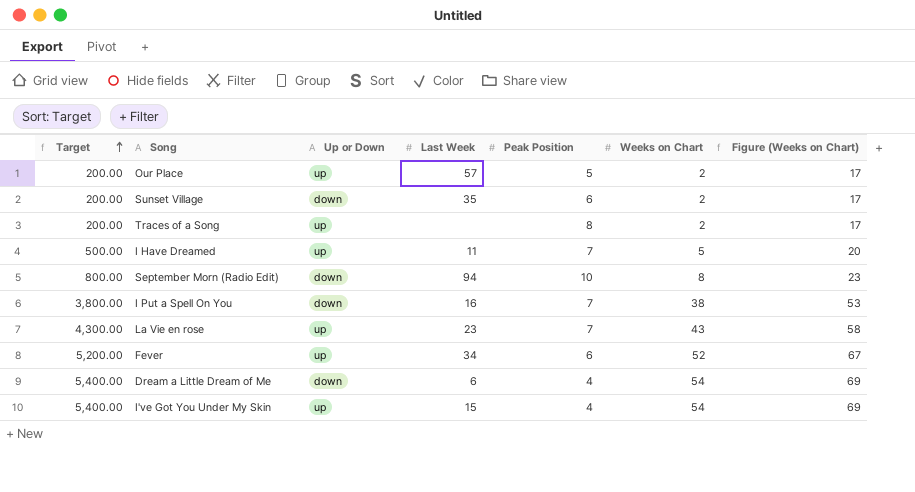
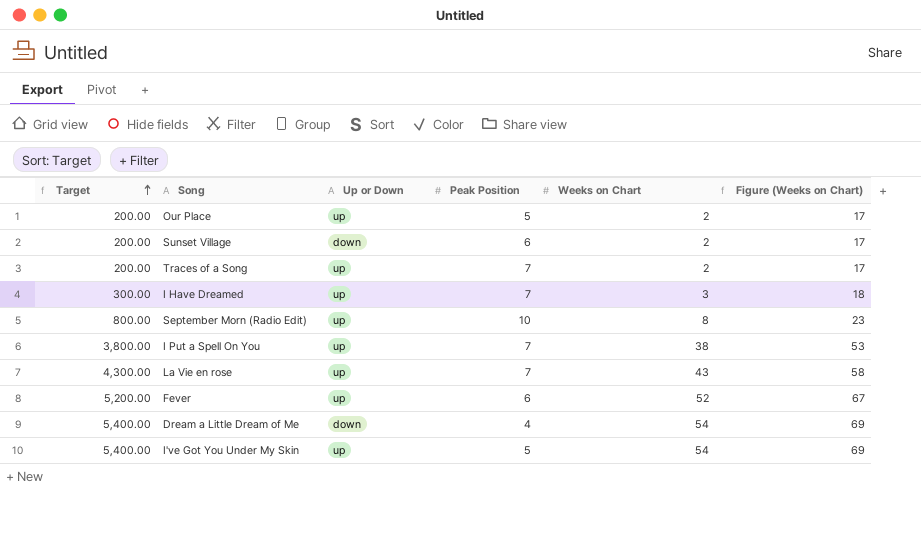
column Last Week | position: 4 -> none
Traces of a Song | Peak Position: 8 -> 7
I Have Dreamed | Target: 500.00 -> 300.00
I Have Dreamed | Weeks on Chart: 5 -> 3
I Have Dreamed | Figure (Weeks on Chart): 20 -> 18
September Morn (Radio Edit) | Up or Down: down -> up
I Put a Spell On You | Up or Down: down -> up
I've Got You Under My Skin | Peak Position: 4 -> 5

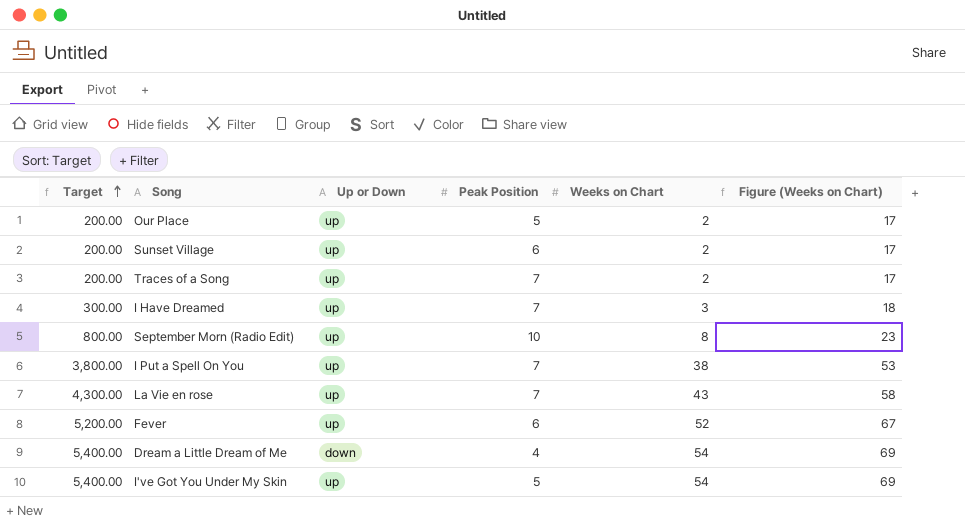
Sunset Village | Up or Down: down -> up

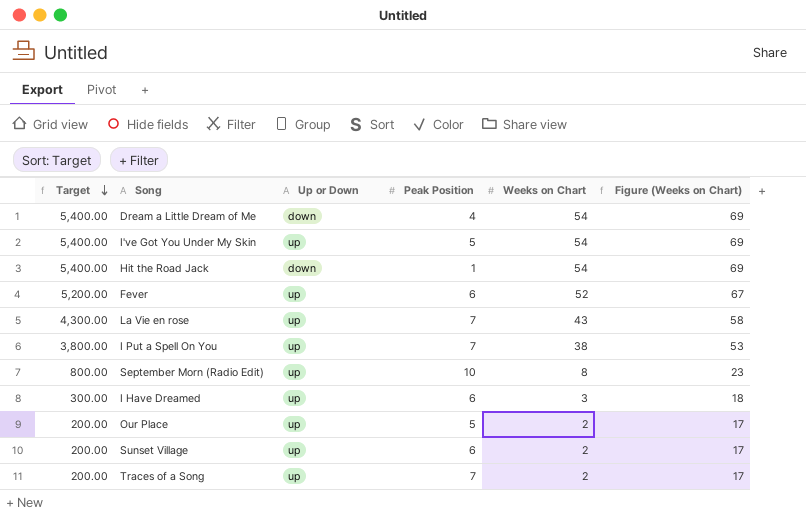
row order: Target ascending -> Target descending
row Hit the Road Jack: none -> 5,400.00 | down | 1 | 54 | 69
I Have Dreamed | Peak Position: 7 -> 6

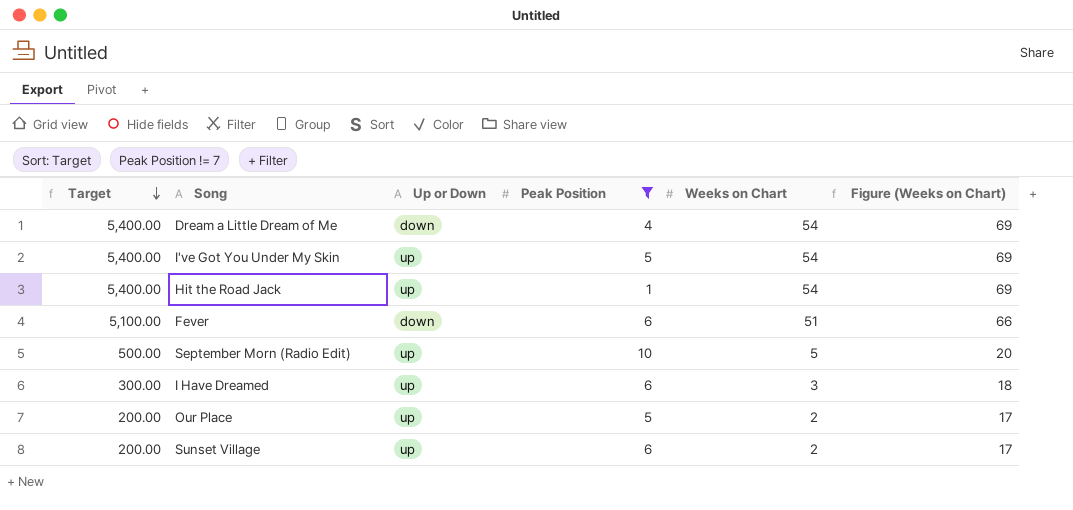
filter: none -> Peak Position != 7
Hit the Road Jack | Up or Down: down -> up
Fever | Target: 5,200.00 -> 5,100.00
Fever | Up or Down: up -> down
Fever | Weeks on Chart: 52 -> 51
Fever | Figure (Weeks on Chart): 67 -> 66
September Morn (Radio Edit) | Target: 800.00 -> 500.00
September Morn (Radio Edit) | Weeks on Chart: 8 -> 5
September Morn (Radio Edit) | Figure (Weeks on Chart): 23 -> 20

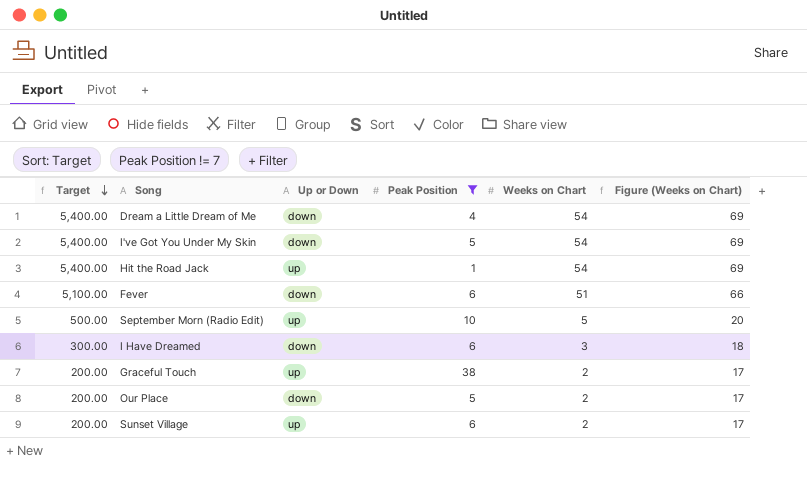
I've Got You Under My Skin | Up or Down: up -> down
I Have Dreamed | Up or Down: up -> down
row Graceful Touch: none -> 200.00 | up | 38 | 2 | 17
Our Place | Up or Down: up -> down

